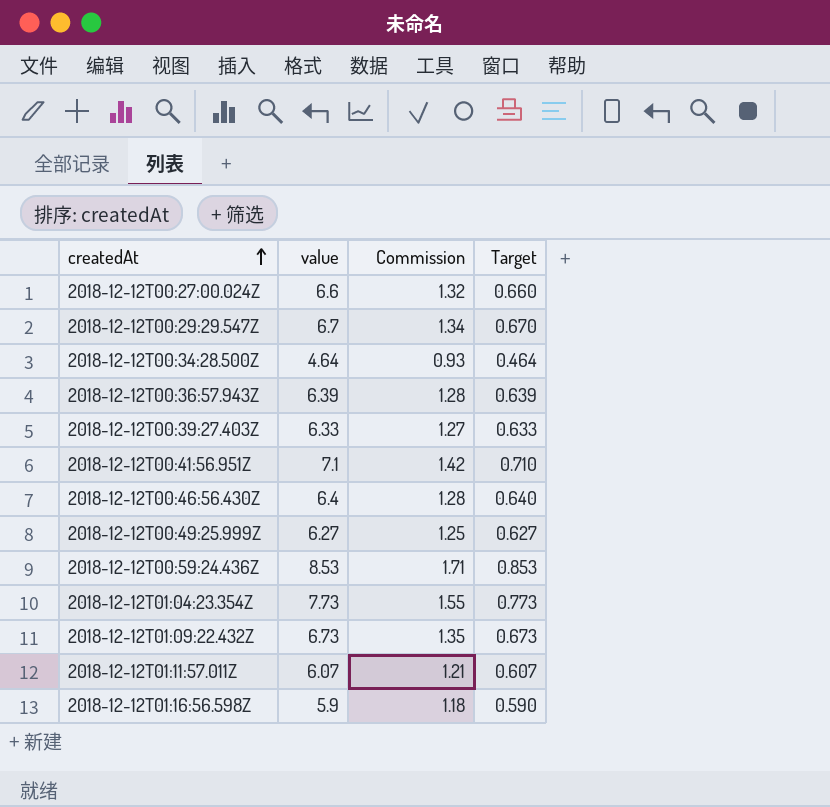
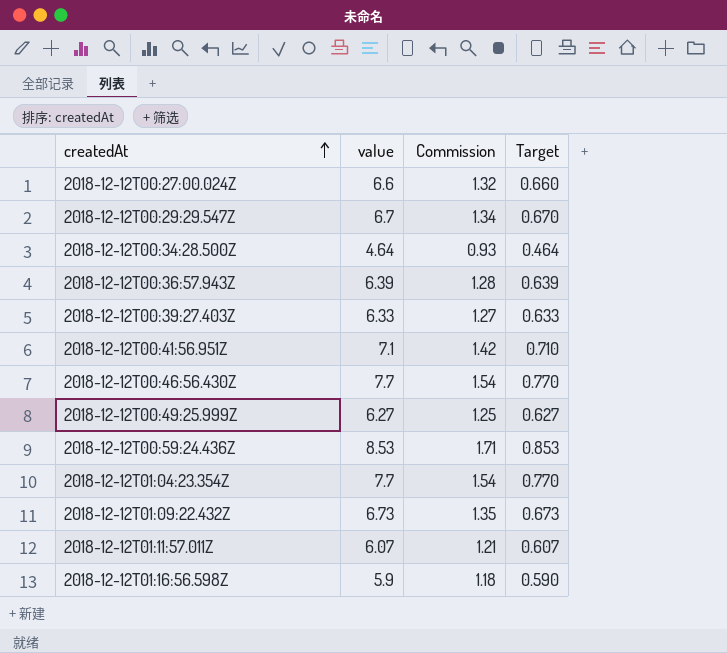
2018-12-12T00:46:56.430Z | value: 6.4 -> 7.7
2018-12-12T00:46:56.430Z | Commission: 1.28 -> 1.54
2018-12-12T00:46:56.430Z | Target: 0.640 -> 0.770
2018-12-12T01:04:23.354Z | value: 7.73 -> 7.7
2018-12-12T01:04:23.354Z | Commission: 1.55 -> 1.54
2018-12-12T01:04:23.354Z | Target: 0.773 -> 0.770

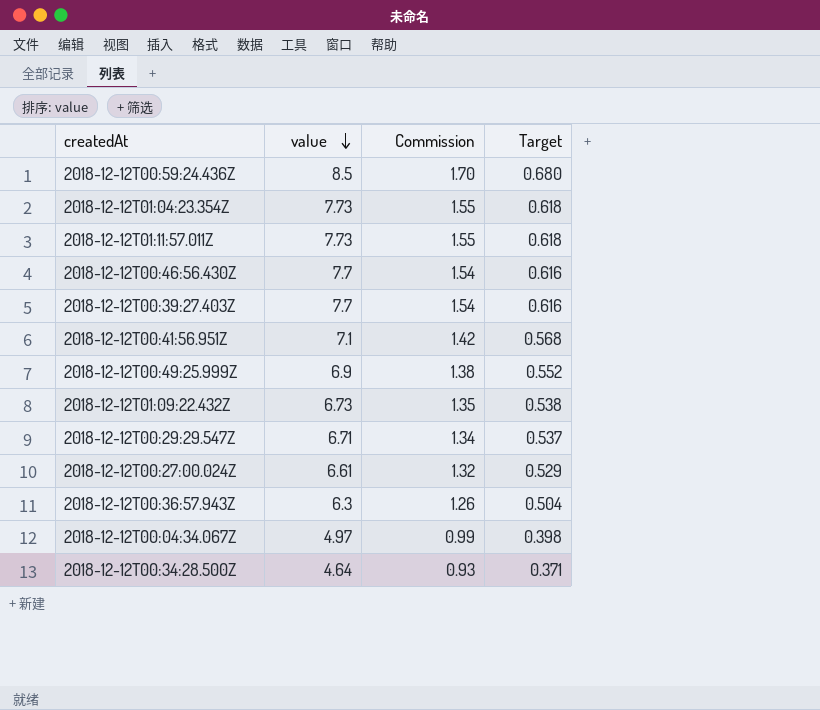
row order: createdAt ascending -> value descending
column Target | formula: [value] * 0.1 -> [value] * 0.08
row 2018-12-12T01:16:56.598Z: 5.9 | 1.18 | 0.590 -> none
2018-12-12T00:59:24.436Z | value: 8.53 -> 8.5
2018-12-12T00:59:24.436Z | Commission: 1.71 -> 1.70
2018-12-12T01:04:23.354Z | value: 7.7 -> 7.73
2018-12-12T01:04:23.354Z | Commission: 1.54 -> 1.55
2018-12-12T01:11:57.011Z | value: 6.07 -> 7.73
2018-12-12T01:11:57.011Z | Commission: 1.21 -> 1.55
2018-12-12T00:39:27.403Z | value: 6.33 -> 7.7
2018-12-12T00:39:27.403Z | Commission: 1.27 -> 1.54
2018-12-12T00:49:25.999Z | value: 6.27 -> 6.9
2018-12-12T00:49:25.999Z | Commission: 1.25 -> 1.38
2018-12-12T00:29:29.547Z | value: 6.7 -> 6.71
2018-12-12T00:27:00.024Z | value: 6.6 -> 6.61
2018-12-12T00:36:57.943Z | value: 6.39 -> 6.3
2018-12-12T00:36:57.943Z | Commission: 1.28 -> 1.26
row 2018-12-12T00:04:34.067Z: none -> 4.97 | 0.99 | 0.398

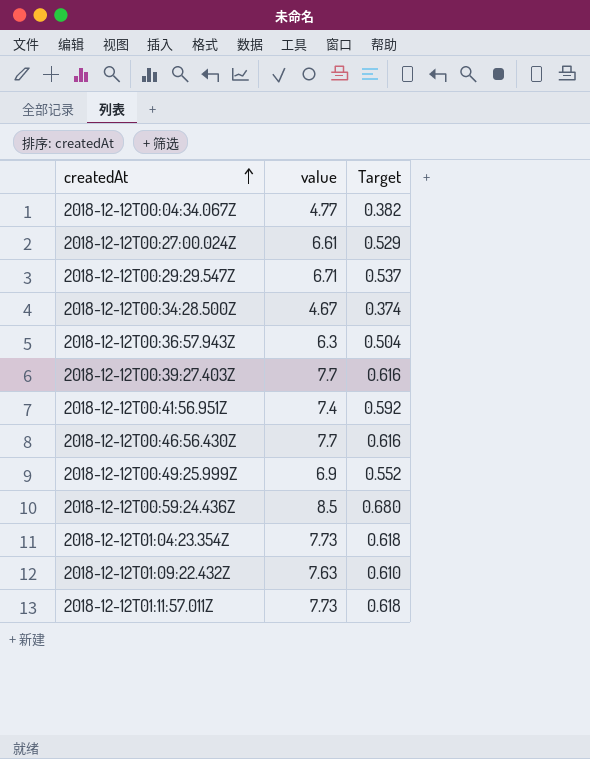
row order: value descending -> createdAt ascending
column Commission | formula: [value] * 0.2 -> none
2018-12-12T00:04:34.067Z | value: 4.97 -> 4.77
2018-12-12T00:04:34.067Z | Target: 0.398 -> 0.382
2018-12-12T00:34:28.500Z | value: 4.64 -> 4.67
2018-12-12T00:34:28.500Z | Target: 0.371 -> 0.374
2018-12-12T00:41:56.951Z | value: 7.1 -> 7.4
2018-12-12T00:41:56.951Z | Target: 0.568 -> 0.592
2018-12-12T01:09:22.432Z | value: 6.73 -> 7.63
2018-12-12T01:09:22.432Z | Target: 0.538 -> 0.610

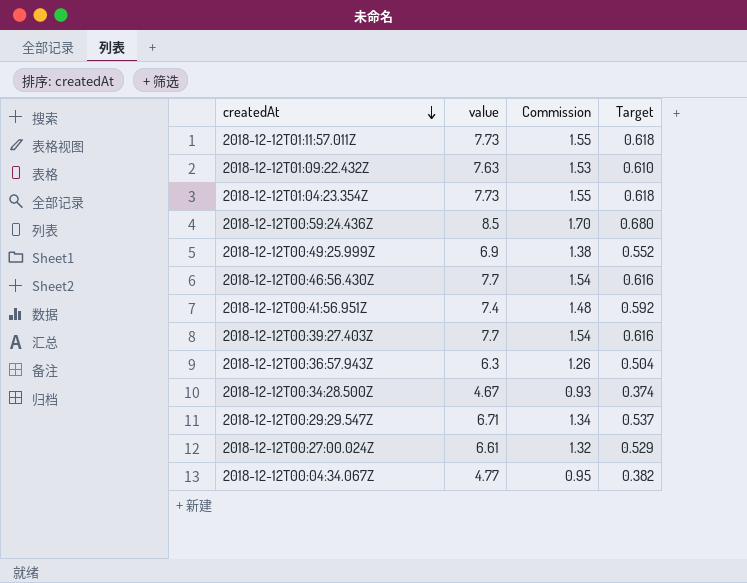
row order: createdAt ascending -> createdAt descending
column Commission | formula: none -> [value] * 0.2

